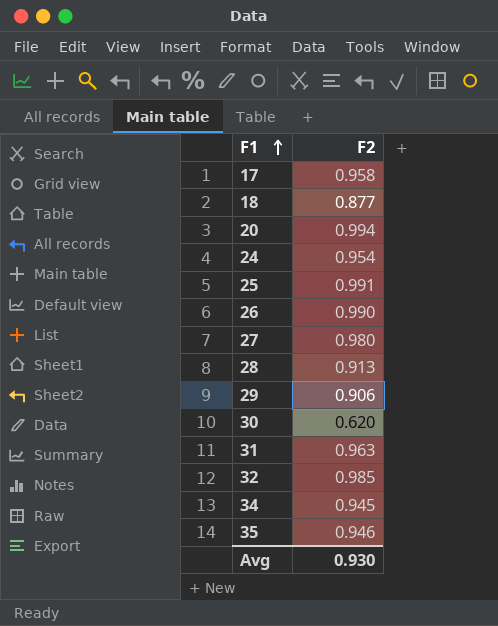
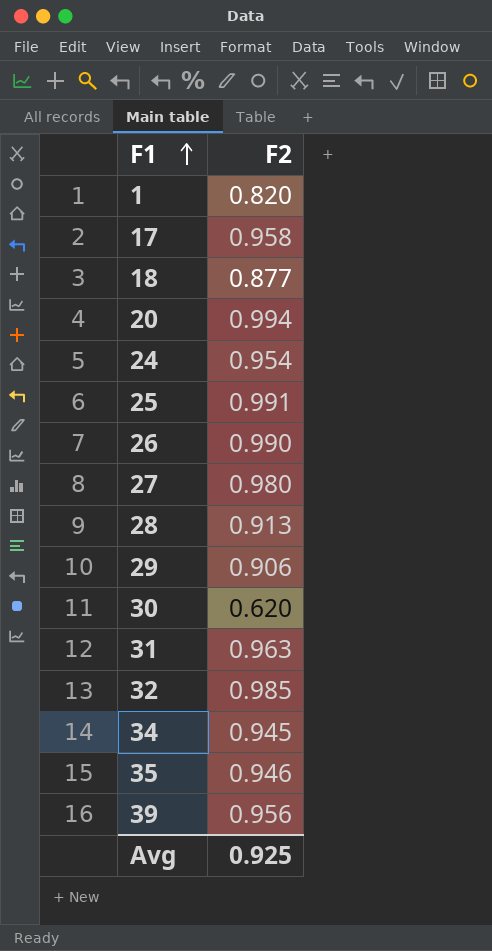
row 1: none -> 0.820
row 39: none -> 0.956
Avg | F2: 0.930 -> 0.925

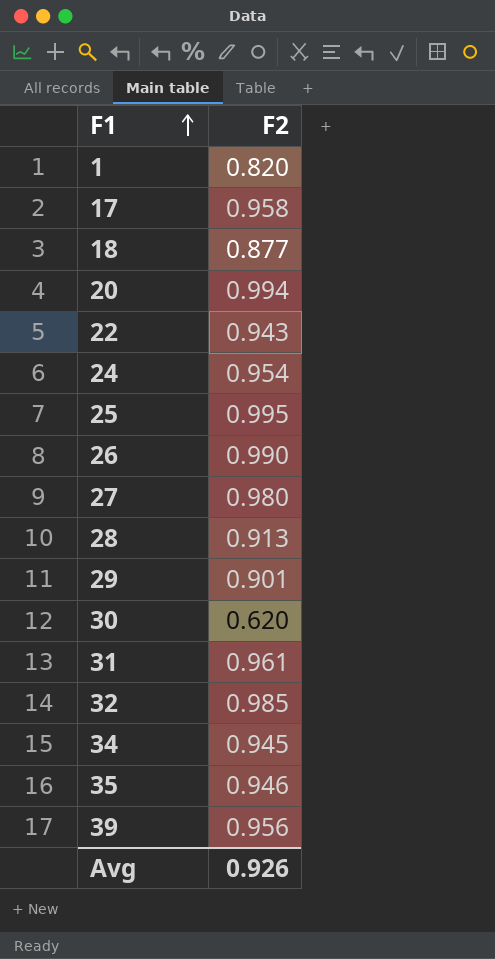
row 22: none -> 0.943
25 | F2: 0.991 -> 0.995
29 | F2: 0.906 -> 0.901
31 | F2: 0.963 -> 0.961
Avg | F2: 0.925 -> 0.926

